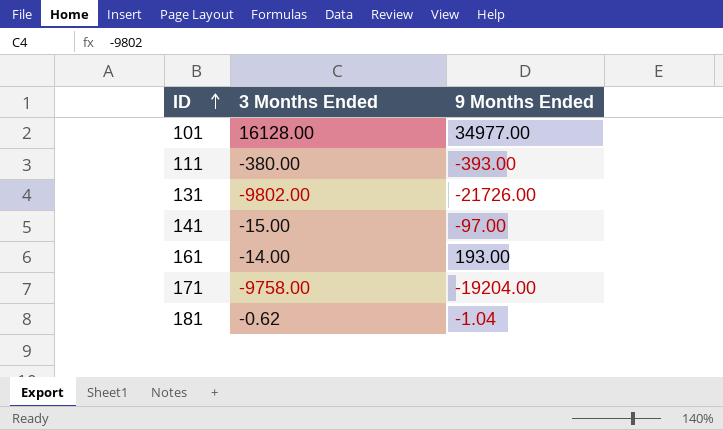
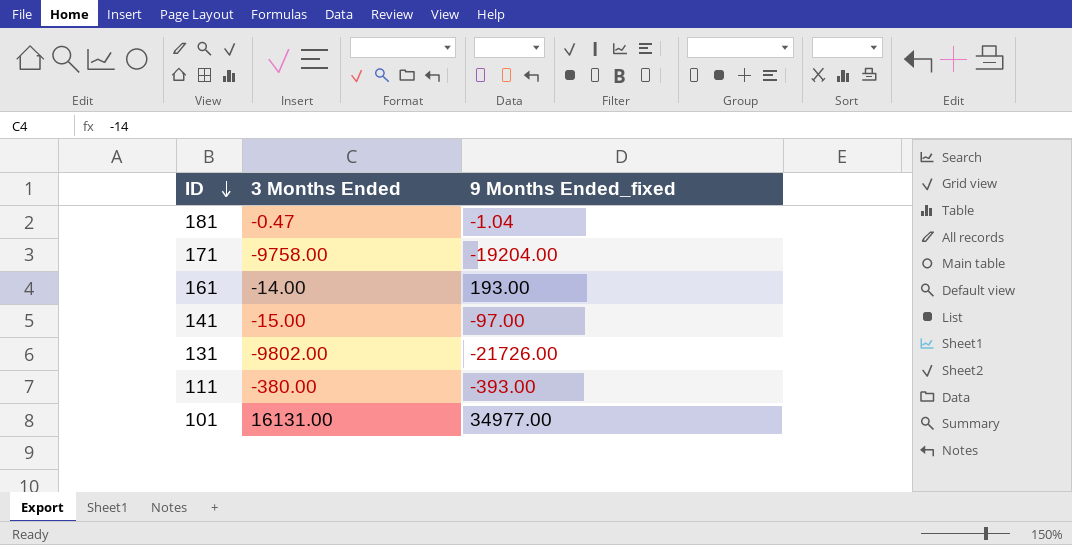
row order: ID ascending -> ID descending
column name: 9 Months Ended -> 9 Months Ended_fixed
181 | 3 Months Ended: -0.62 -> -0.47
101 | 3 Months Ended: 16128.00 -> 16131.00

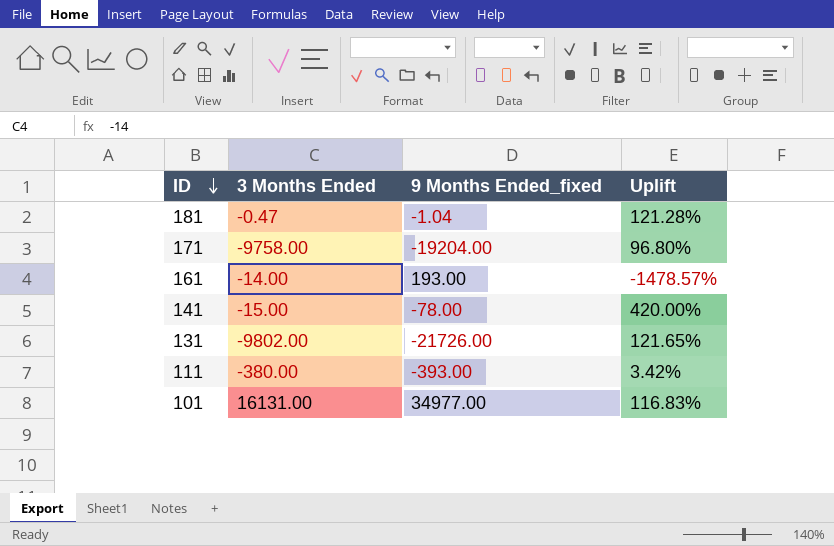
column Uplift | formula: none -> ([9 Months Ended_fixed] - [3 Months Ended]) / [3 Months Ended]
141 | 9 Months Ended_fixed: -97.00 -> -78.00

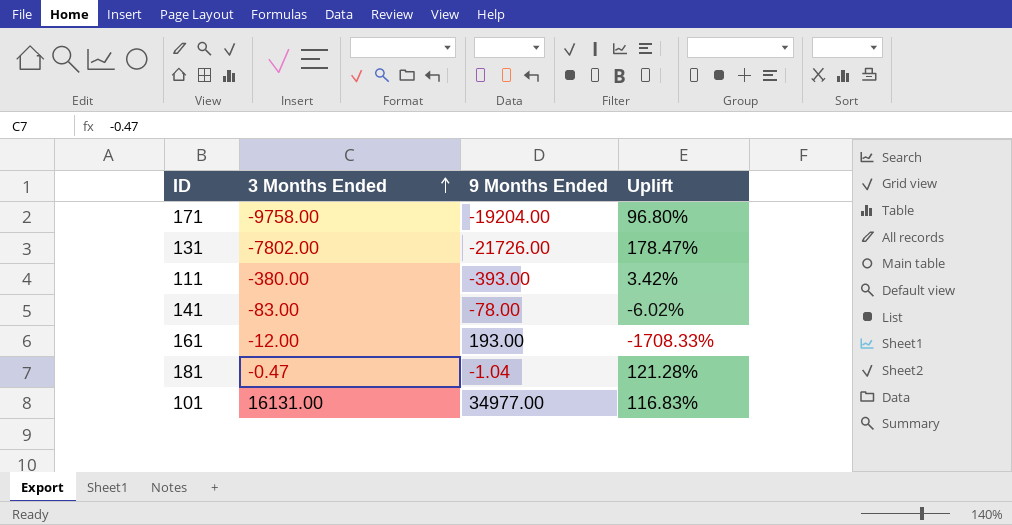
row order: ID descending -> 3 Months Ended ascending
column name: 9 Months Ended_fixed -> 9 Months Ended
131 | 3 Months Ended: -9802.00 -> -7802.00
131 | Uplift: 121.65% -> 178.47%
141 | 3 Months Ended: -15.00 -> -83.00
141 | Uplift: 420.00% -> -6.02%
161 | 3 Months Ended: -14.00 -> -12.00
161 | Uplift: -1478.57% -> -1708.33%

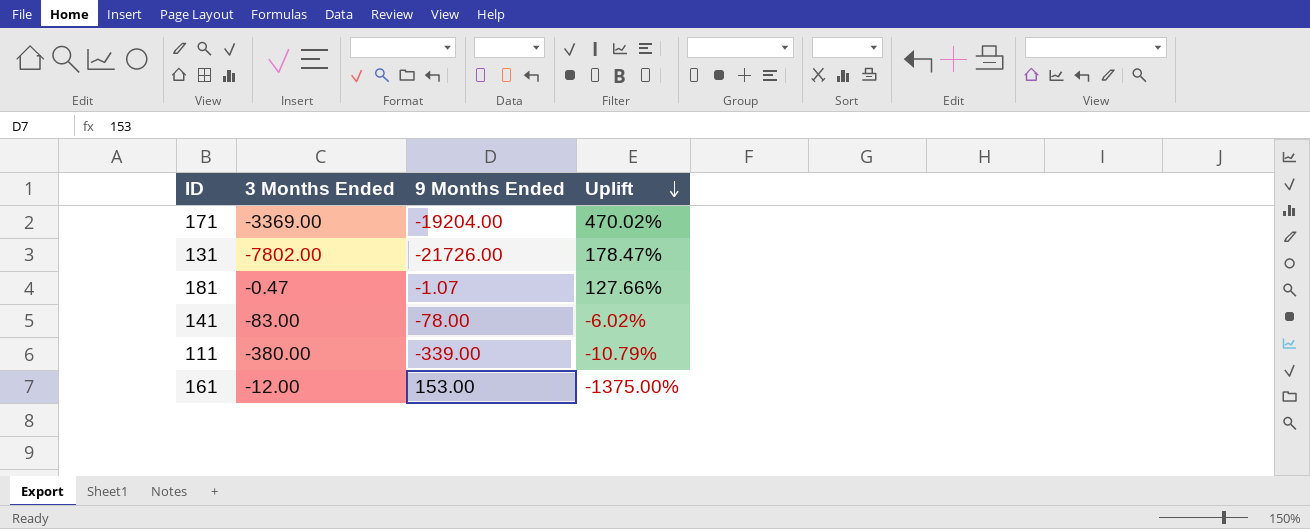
row order: 3 Months Ended ascending -> Uplift descending
row 101: 16131.00 | 34977.00 | 116.83% -> none
171 | 3 Months Ended: -9758.00 -> -3369.00
171 | Uplift: 96.80% -> 470.02%
181 | 9 Months Ended: -1.04 -> -1.07
181 | Uplift: 121.28% -> 127.66%
111 | 9 Months Ended: -393.00 -> -339.00
111 | Uplift: 3.42% -> -10.79%
161 | 9 Months Ended: 193.00 -> 153.00
161 | Uplift: -1708.33% -> -1375.00%

